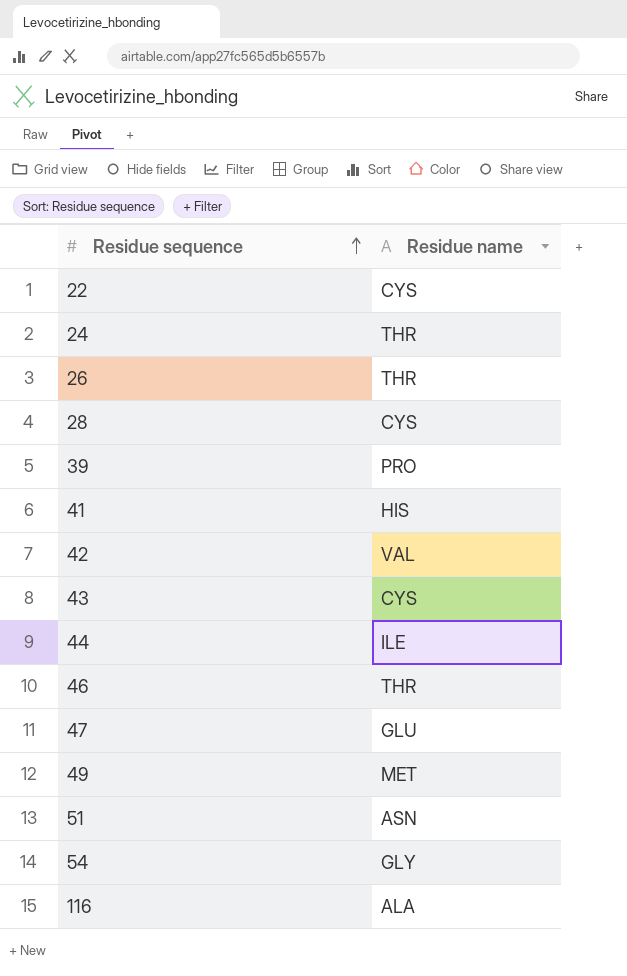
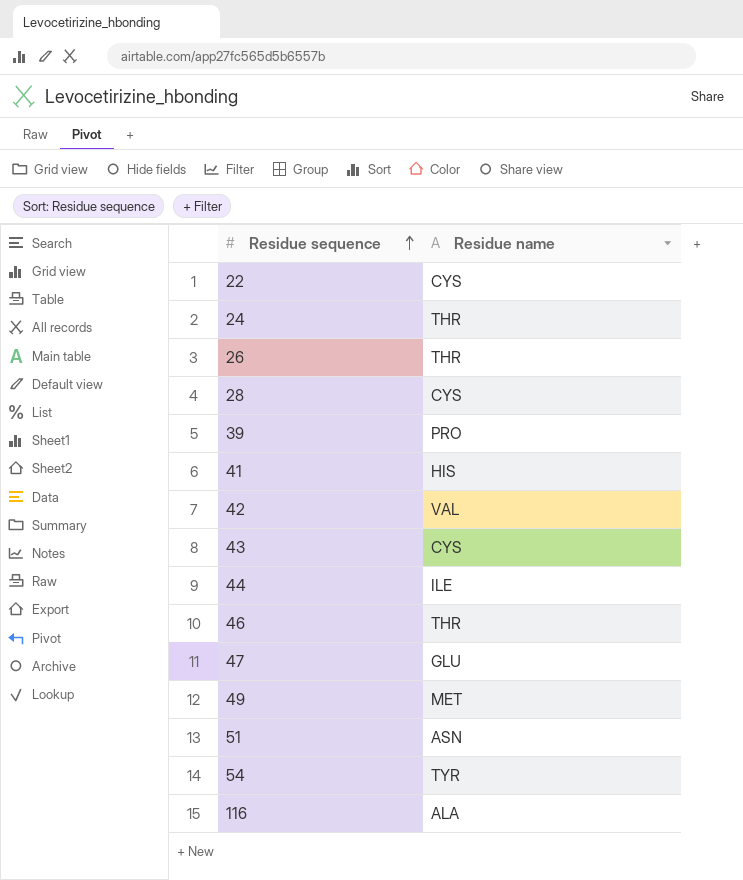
54 | Residue name: GLY -> TYR

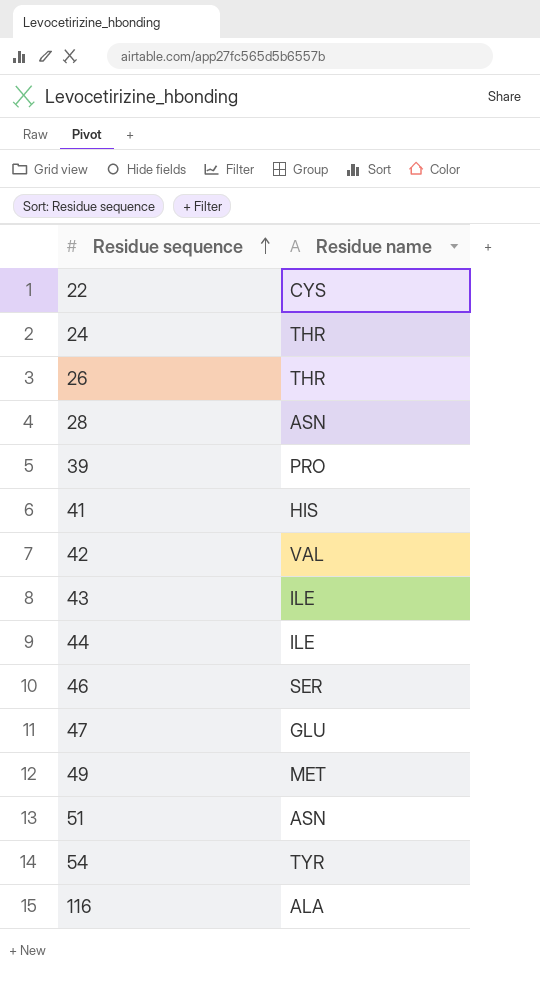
28 | Residue name: CYS -> ASN
43 | Residue name: CYS -> ILE
46 | Residue name: THR -> SER

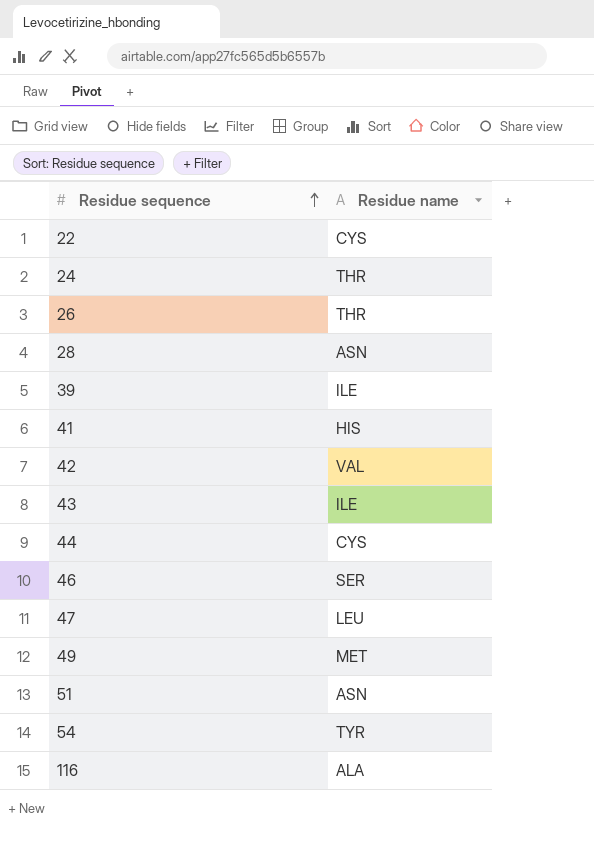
39 | Residue name: PRO -> ILE
44 | Residue name: ILE -> CYS
47 | Residue name: GLU -> LEU

